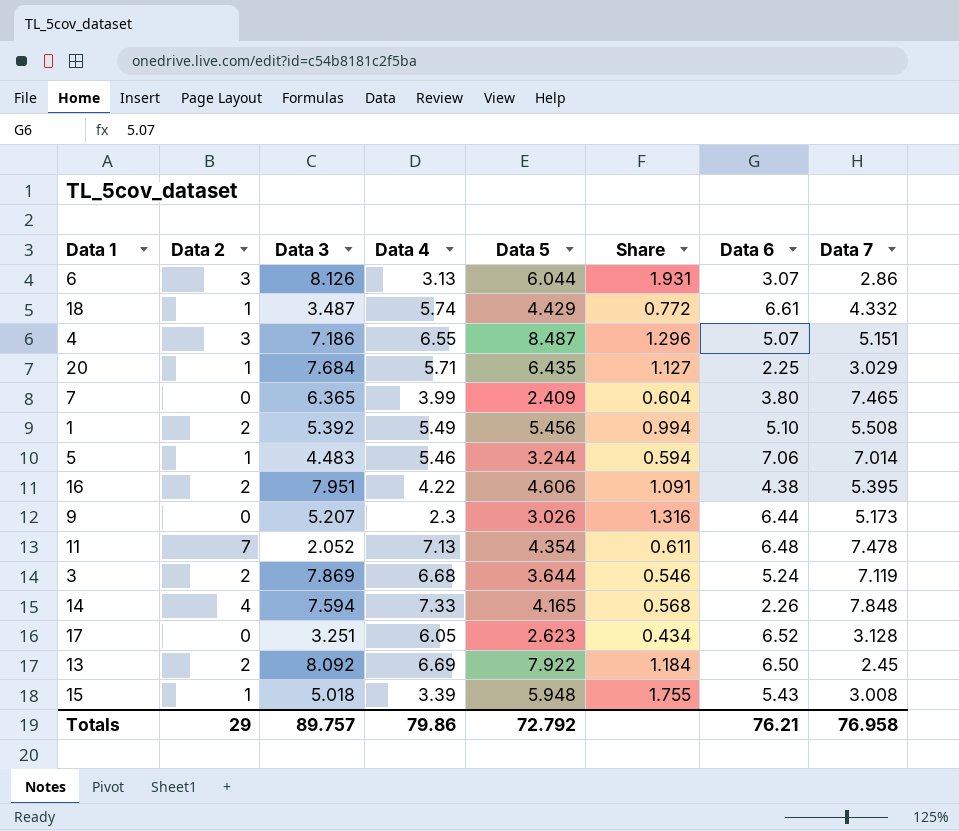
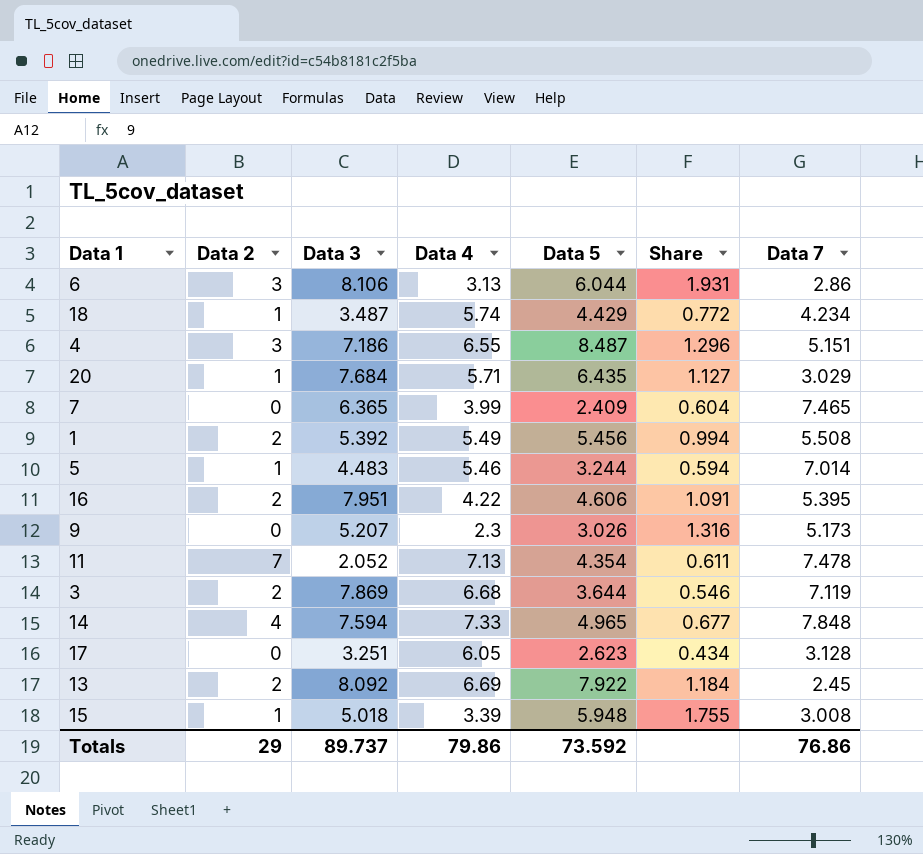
column Data 6 | position: 7 -> none
6 | Data 3: 8.126 -> 8.106
18 | Data 7: 4.332 -> 4.234
14 | Data 5: 4.165 -> 4.965
14 | Share: 0.568 -> 0.677
Totals | Data 3: 89.757 -> 89.737
Totals | Data 5: 72.792 -> 73.592
Totals | Data 7: 76.958 -> 76.86

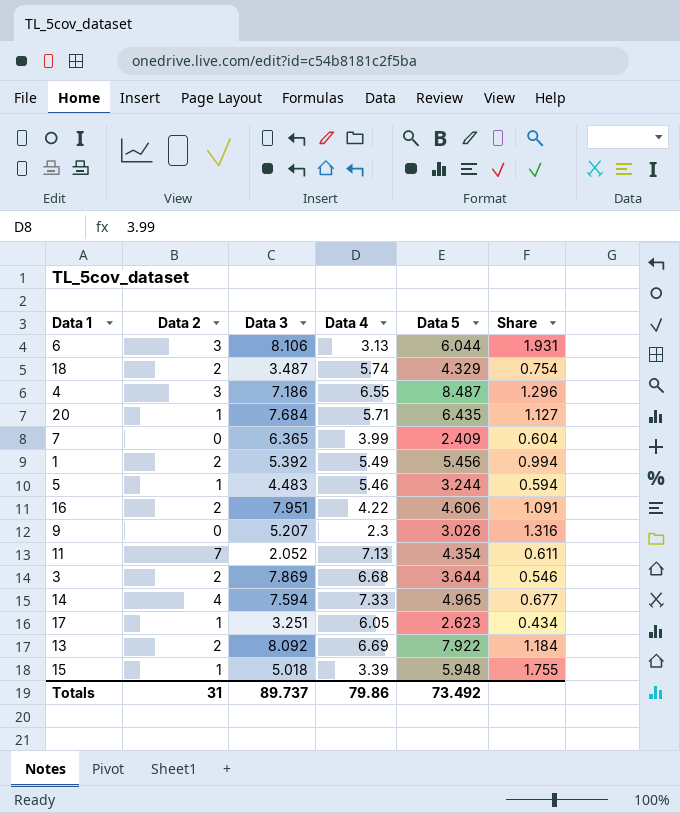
column Data 7 | position: 7 -> none
18 | Data 2: 1 -> 2
18 | Data 5: 4.429 -> 4.329
18 | Share: 0.772 -> 0.754
17 | Data 2: 0 -> 1
Totals | Data 2: 29 -> 31
Totals | Data 5: 73.592 -> 73.492

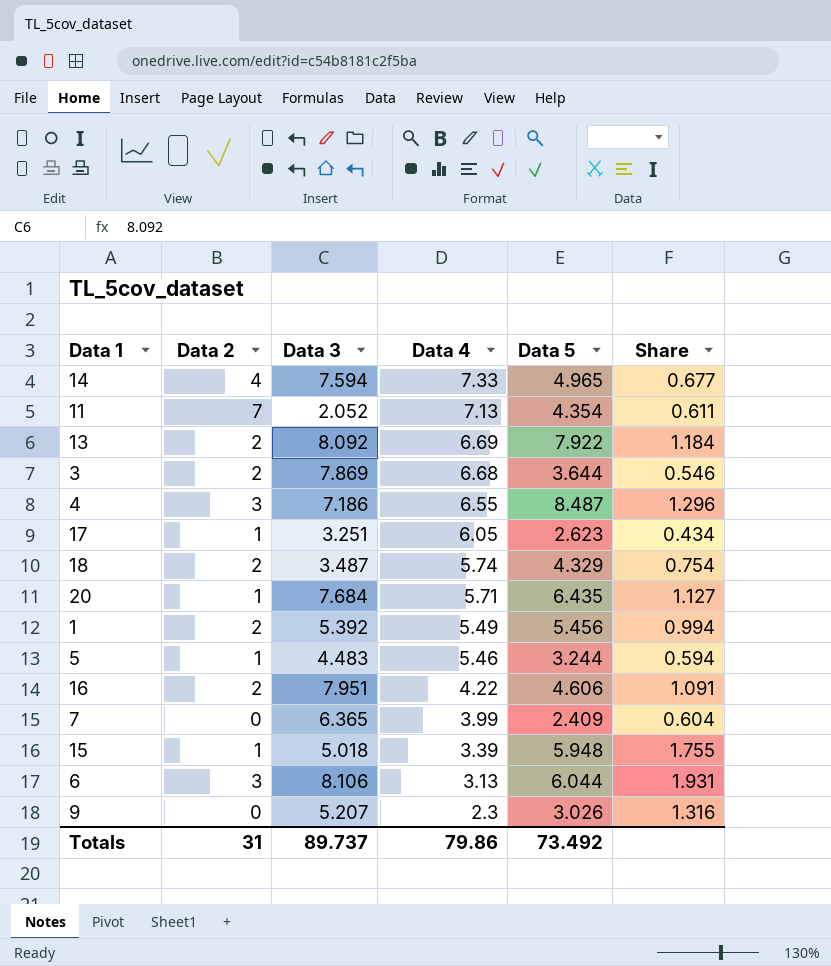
row order: none -> Data 4 descending

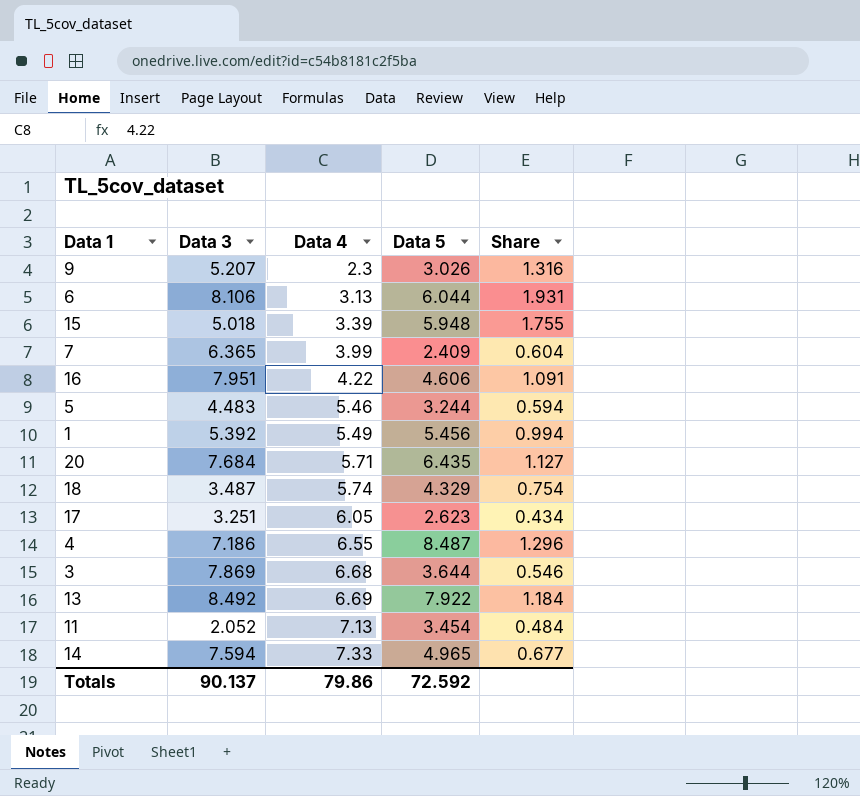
row order: Data 4 descending -> Data 4 ascending
column Data 2 | position: 2 -> none
13 | Data 3: 8.092 -> 8.492
11 | Data 5: 4.354 -> 3.454
11 | Share: 0.611 -> 0.484
Totals | Data 3: 89.737 -> 90.137
Totals | Data 5: 73.492 -> 72.592

